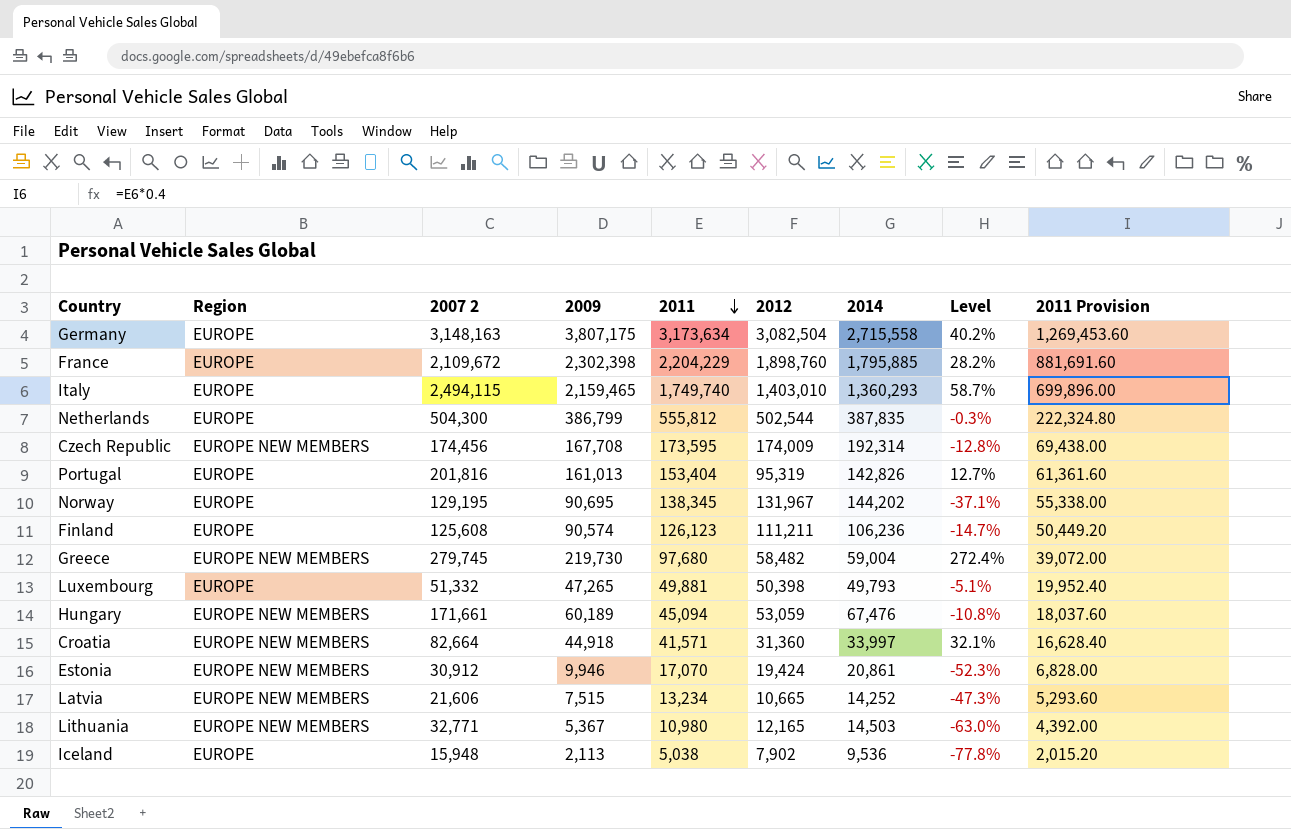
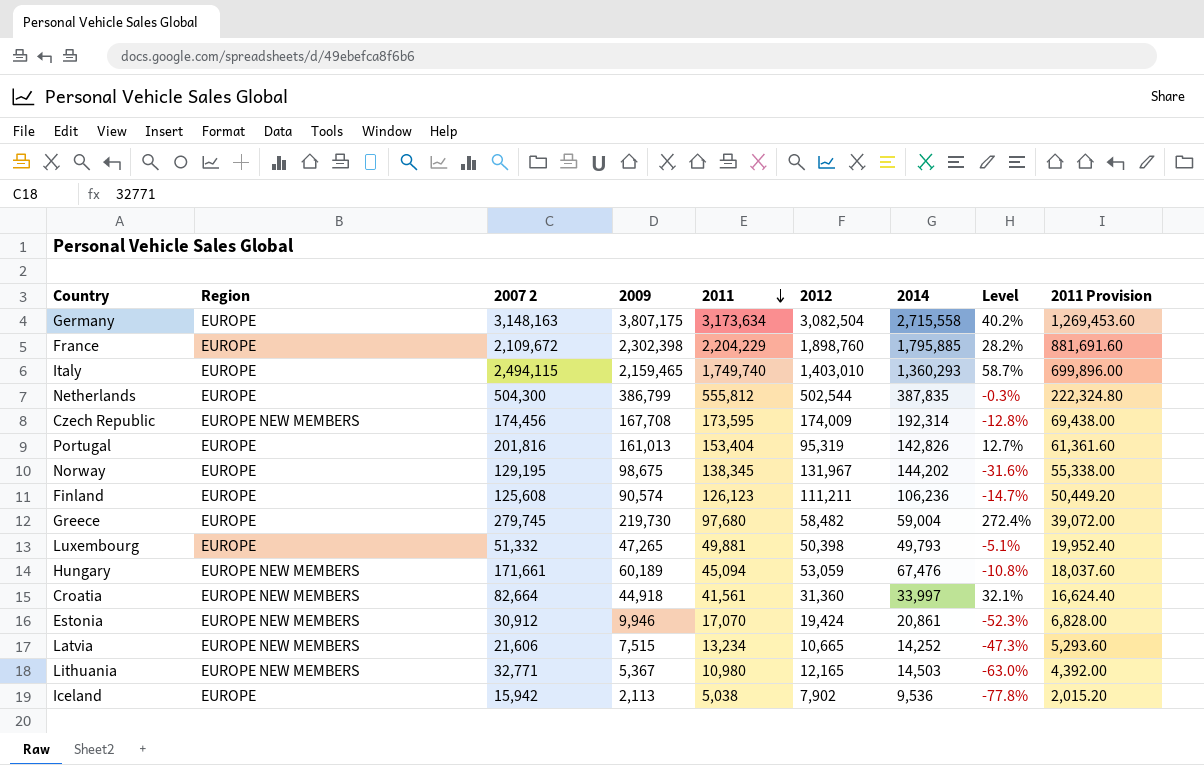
Norway | 2009: 90,695 -> 98,675
Norway | Level: -37.1% -> -31.6%
Greece | Region: EUROPE NEW MEMBERS -> EUROPE
Croatia | 2011: 41,571 -> 41,561
Croatia | 2011 Provision: 16,628.40 -> 16,624.40
Iceland | 2007 2: 15,948 -> 15,942

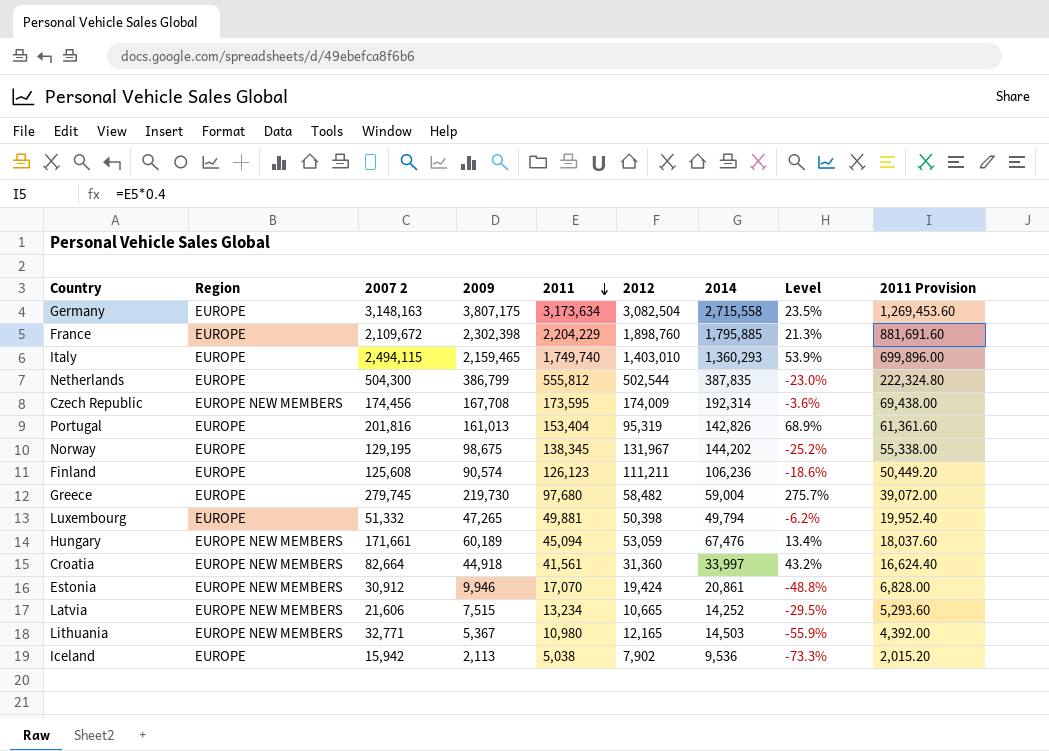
column Level | formula: ([2009] - [2014]) / [2014] -> ([2009] - [2012]) / [2012]
Luxembourg | 2014: 49,793 -> 49,794

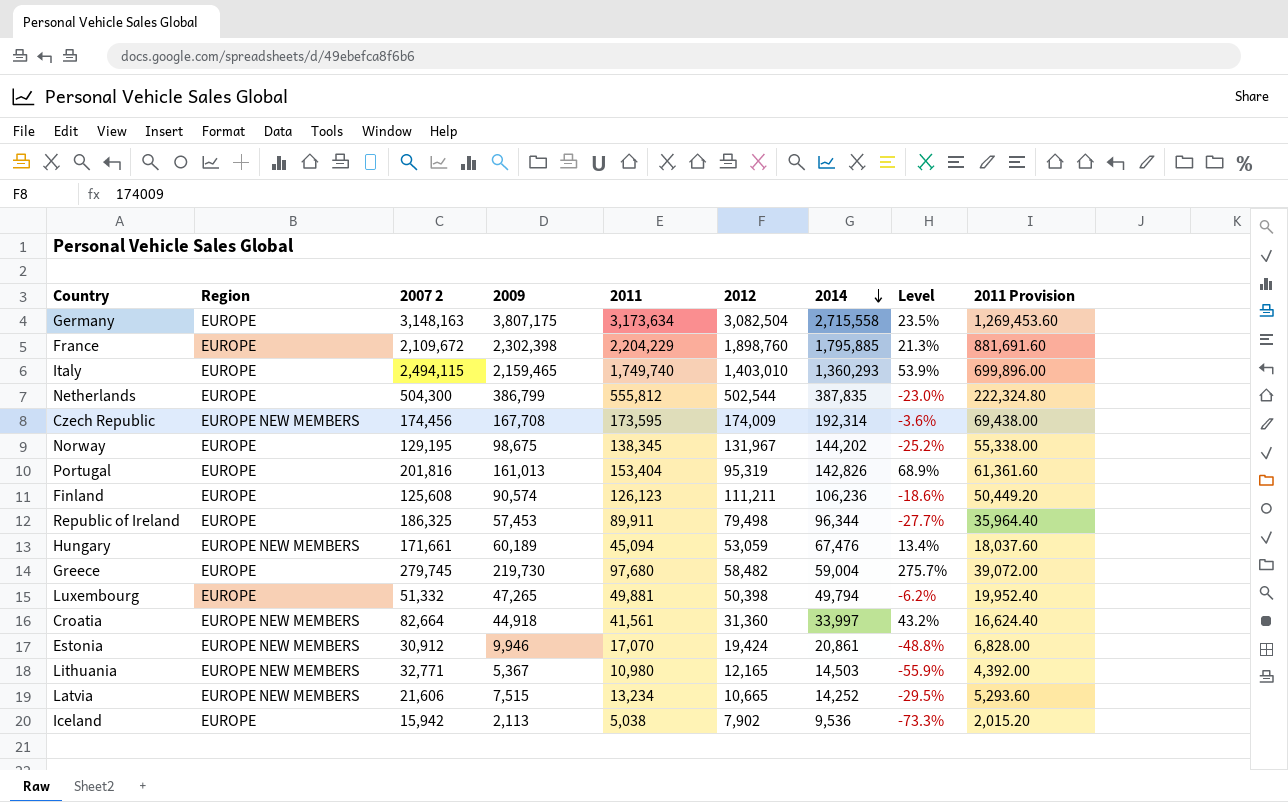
row order: 2011 descending -> 2014 descending
row Republic of Ireland: none -> EUROPE | 186,325 | 57,453 | 89,911 | 79,498 | 96,344 | -27.7% | 35,964.40

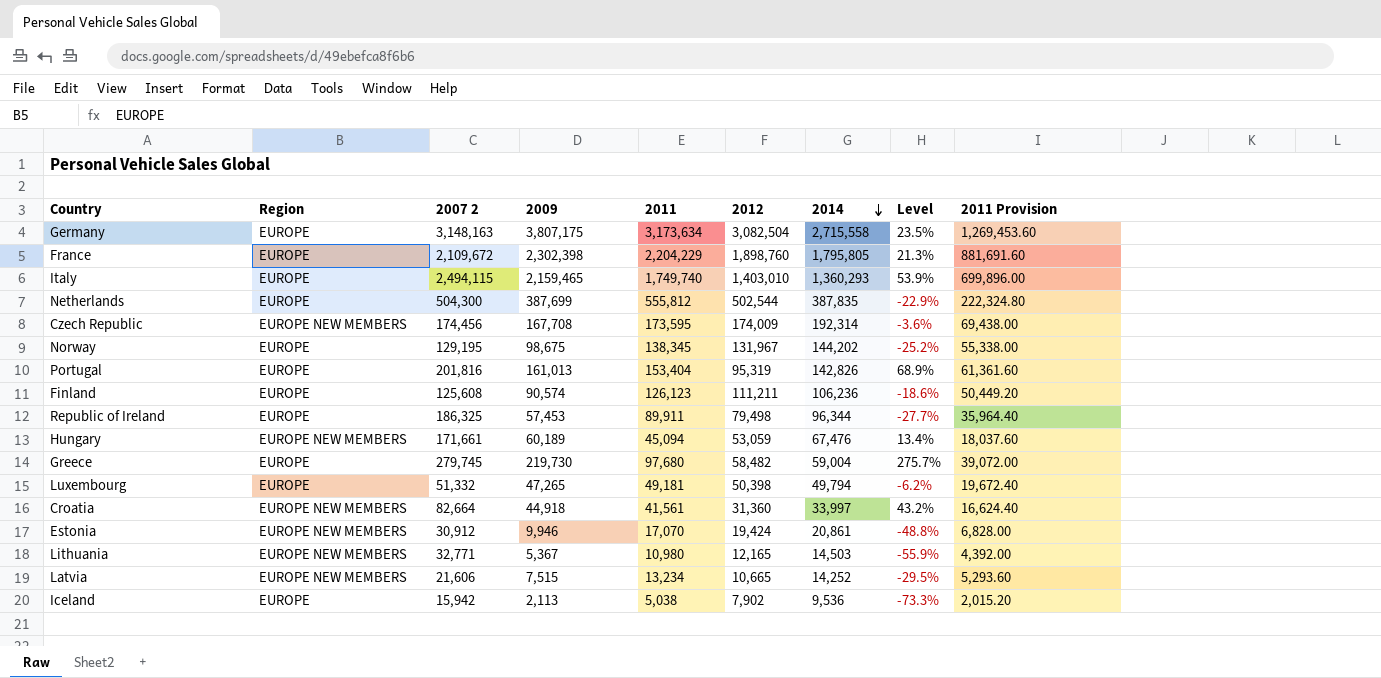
France | 2014: 1,795,885 -> 1,795,805
Netherlands | 2009: 386,799 -> 387,699
Netherlands | Level: -23.0% -> -22.9%
Luxembourg | 2011: 49,881 -> 49,181
Luxembourg | 2011 Provision: 19,952.40 -> 19,672.40

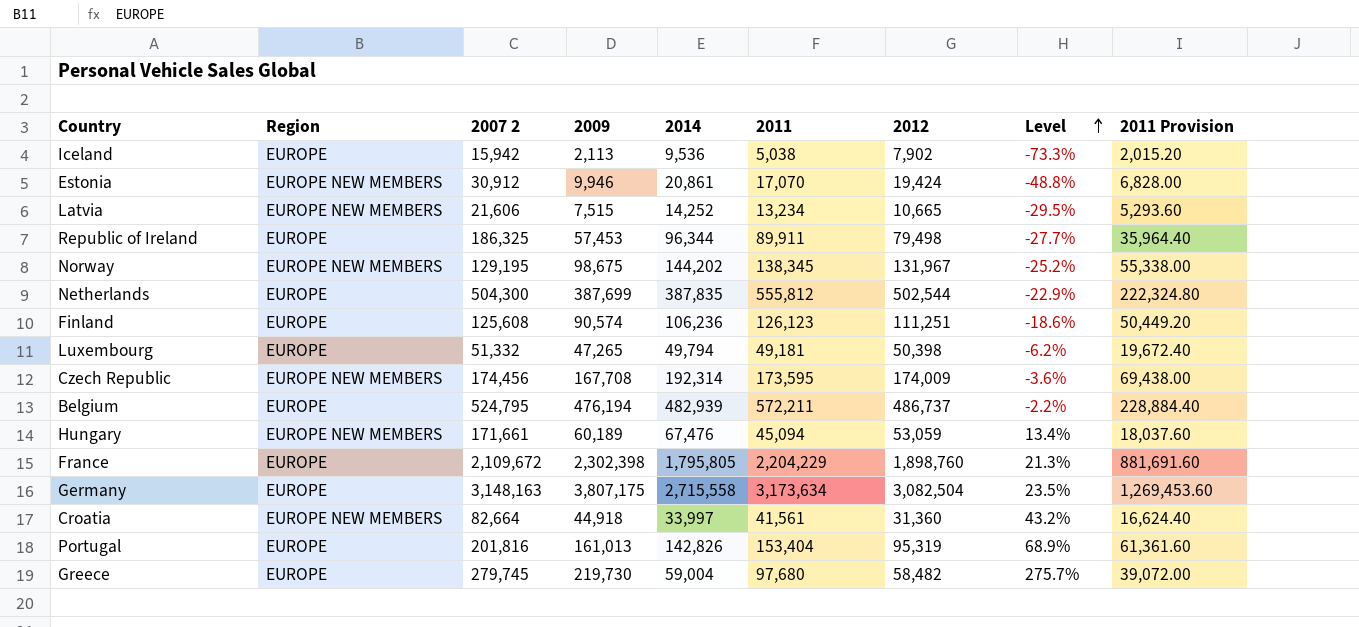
row order: 2014 descending -> Level ascending
column 2014 | position: 7 -> 5
row Italy: EUROPE | 2,494,115 | 2,159,465 | 1,749,740 | 1,403,010 | 1,360,293 | 53.9% | 699,896.00 -> none
row Lithuania: EUROPE NEW MEMBERS | 32,771 | 5,367 | 10,980 | 12,165 | 14,503 | -55.9% | 4,392.00 -> none
Norway | Region: EUROPE -> EUROPE NEW MEMBERS
Finland | 2012: 111,211 -> 111,251
row Belgium: none -> EUROPE | 524,795 | 476,194 | 482,939 | 572,211 | 486,737 | -2.2% | 228,884.40

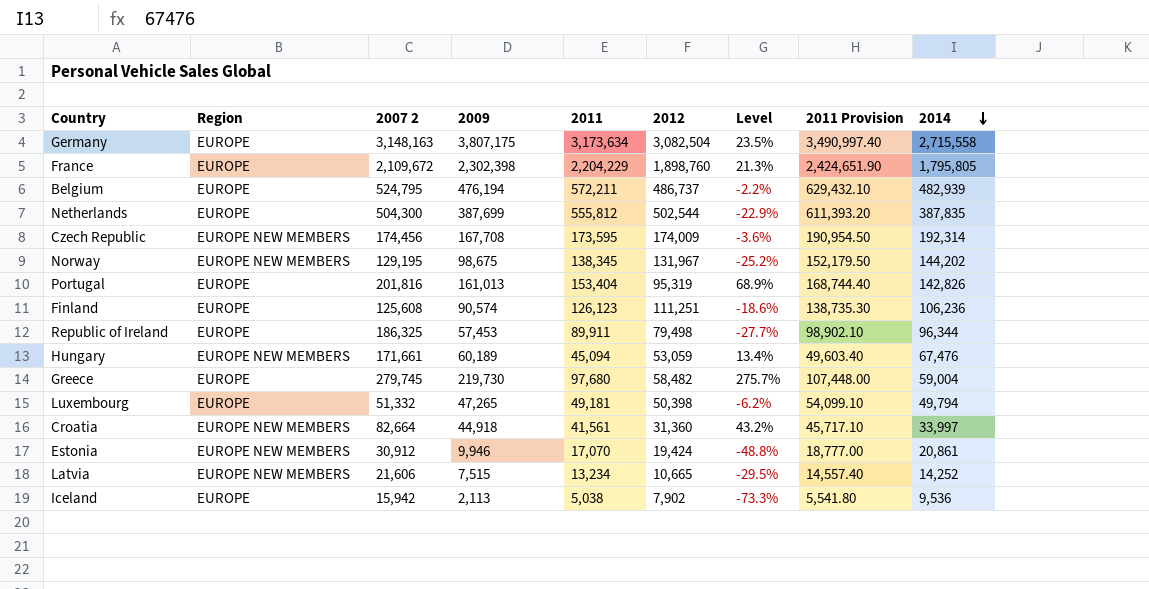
row order: Level ascending -> 2014 descending
column 2011 Provision | formula: [2011] * 0.4 -> [2011] * 1.1
column 2014 | position: 5 -> 9

